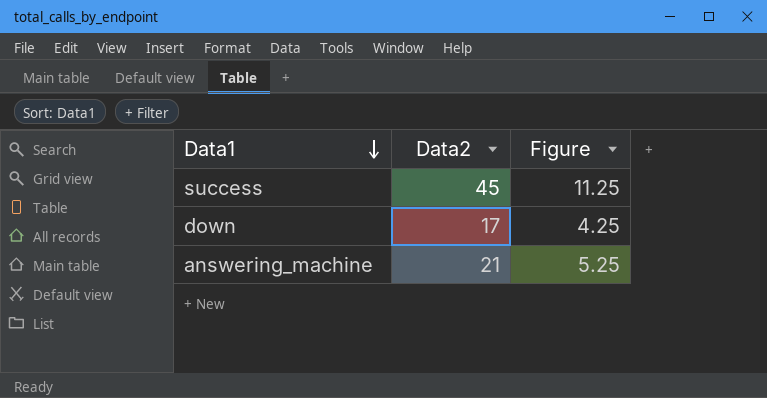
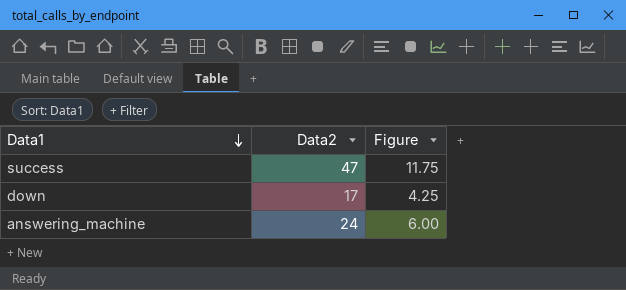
success | Data2: 45 -> 47
success | Figure: 11.25 -> 11.75
answering_machine | Data2: 21 -> 24
answering_machine | Figure: 5.25 -> 6.00

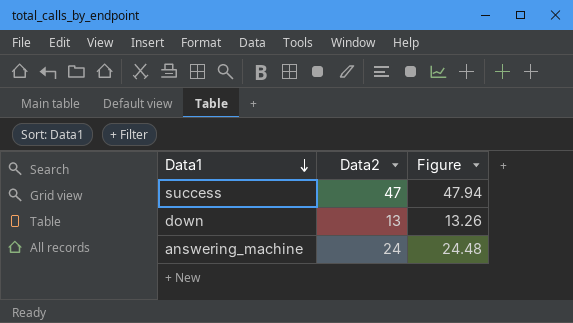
column Figure | formula: [Data2] * 0.25 -> [Data2] * 1.02
down | Data2: 17 -> 13

